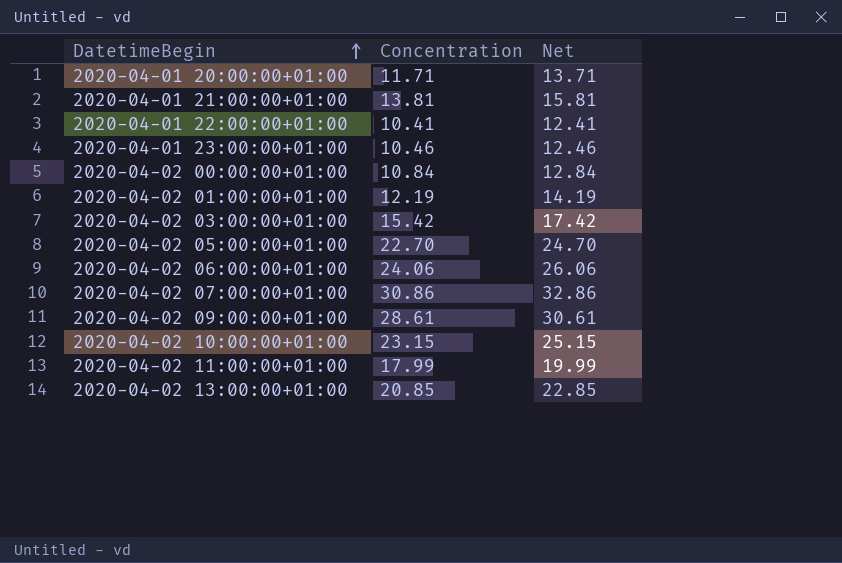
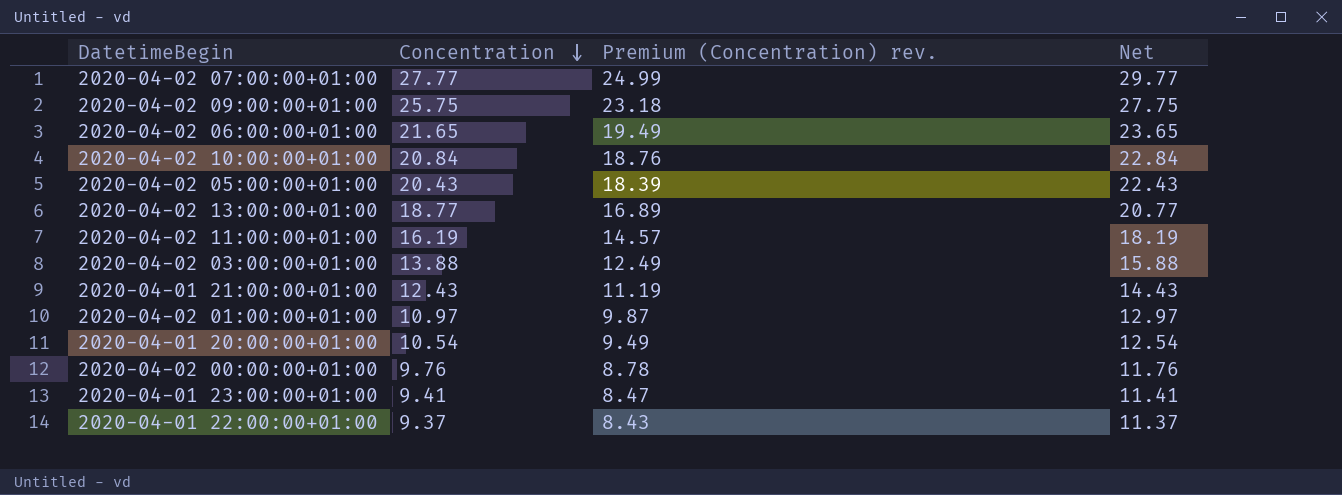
row order: DatetimeBegin ascending -> Concentration descending
column Premium (Concentration) rev. | formula: none -> [Concentration] * 0.9
2020-04-02 07:00:00+01:00 | Concentration: 30.86 -> 27.77
2020-04-02 07:00:00+01:00 | Net: 32.86 -> 29.77
2020-04-02 09:00:00+01:00 | Concentration: 28.61 -> 25.75
2020-04-02 09:00:00+01:00 | Net: 30.61 -> 27.75
2020-04-02 06:00:00+01:00 | Concentration: 24.06 -> 21.65
2020-04-02 06:00:00+01:00 | Net: 26.06 -> 23.65
2020-04-02 10:00:00+01:00 | Concentration: 23.15 -> 20.84
2020-04-02 10:00:00+01:00 | Net: 25.15 -> 22.84
2020-04-02 05:00:00+01:00 | Concentration: 22.70 -> 20.43
2020-04-02 05:00:00+01:00 | Net: 24.70 -> 22.43
2020-04-02 13:00:00+01:00 | Concentration: 20.85 -> 18.77
2020-04-02 13:00:00+01:00 | Net: 22.85 -> 20.77
2020-04-02 11:00:00+01:00 | Concentration: 17.99 -> 16.19
2020-04-02 11:00:00+01:00 | Net: 19.99 -> 18.19
2020-04-02 03:00:00+01:00 | Concentration: 15.42 -> 13.88
2020-04-02 03:00:00+01:00 | Net: 17.42 -> 15.88
2020-04-01 21:00:00+01:00 | Concentration: 13.81 -> 12.43
2020-04-01 21:00:00+01:00 | Net: 15.81 -> 14.43
2020-04-02 01:00:00+01:00 | Concentration: 12.19 -> 10.97
2020-04-02 01:00:00+01:00 | Net: 14.19 -> 12.97
2020-04-01 20:00:00+01:00 | Concentration: 11.71 -> 10.54
2020-04-01 20:00:00+01:00 | Net: 13.71 -> 12.54
2020-04-02 00:00:00+01:00 | Concentration: 10.84 -> 9.76
2020-04-02 00:00:00+01:00 | Net: 12.84 -> 11.76
2020-04-01 23:00:00+01:00 | Concentration: 10.46 -> 9.41
2020-04-01 23:00:00+01:00 | Net: 12.46 -> 11.41
2020-04-01 22:00:00+01:00 | Concentration: 10.41 -> 9.37
2020-04-01 22:00:00+01:00 | Net: 12.41 -> 11.37

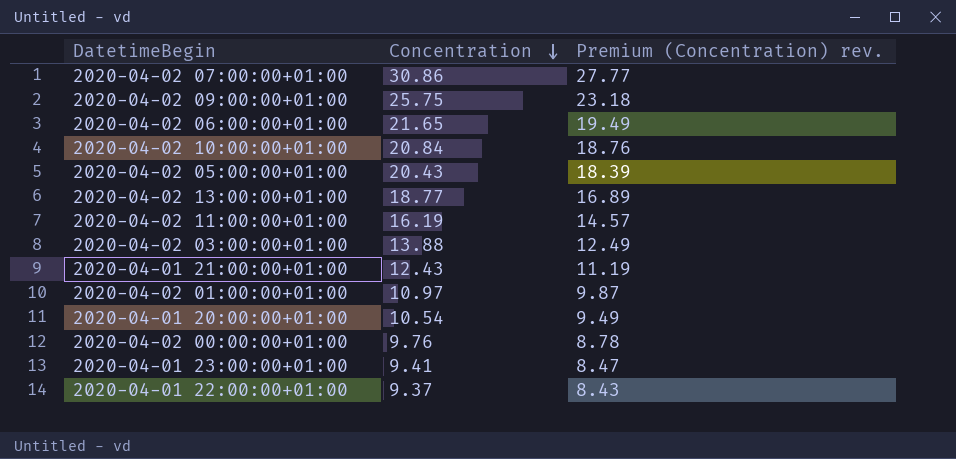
column Net | formula: [Concentration] + 2 -> none
2020-04-02 07:00:00+01:00 | Concentration: 27.77 -> 30.86
2020-04-02 07:00:00+01:00 | Premium (Concentration) rev.: 24.99 -> 27.77

